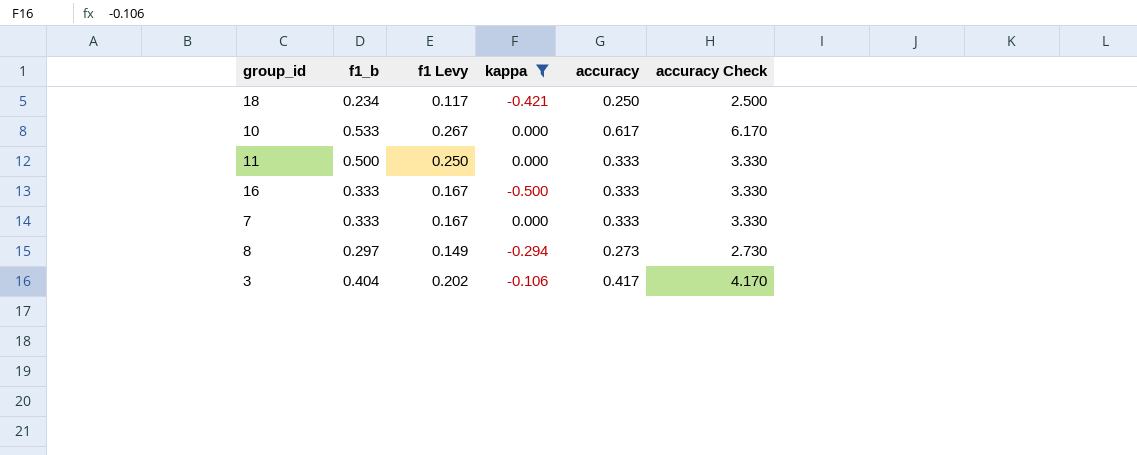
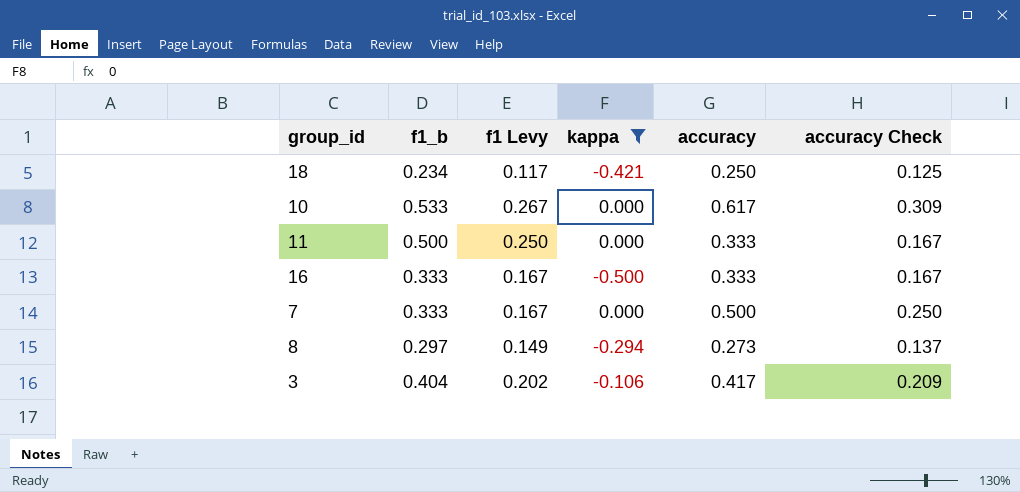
column accuracy Check | formula: [accuracy] * 10 -> [accuracy] * 0.5
7 | accuracy: 0.333 -> 0.500

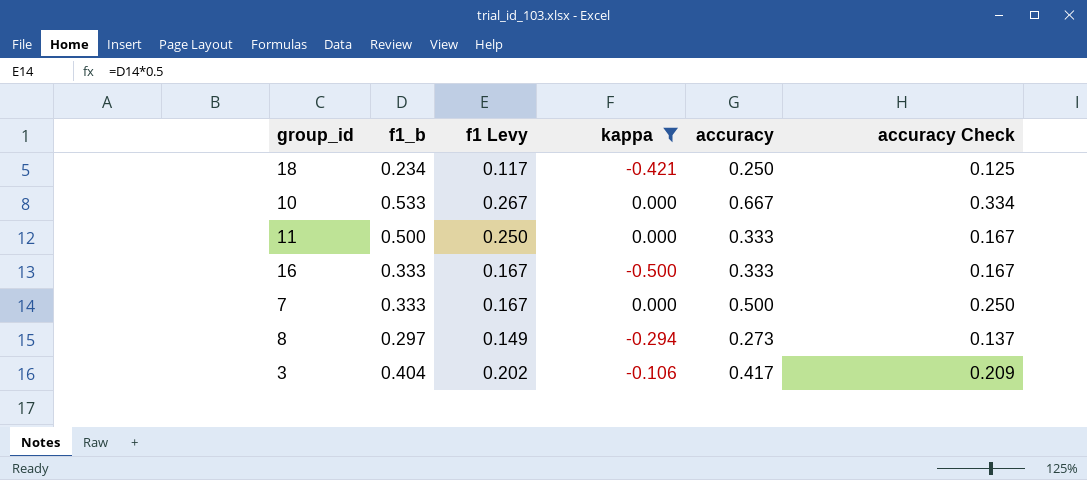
10 | accuracy: 0.617 -> 0.667
10 | accuracy Check: 0.309 -> 0.334

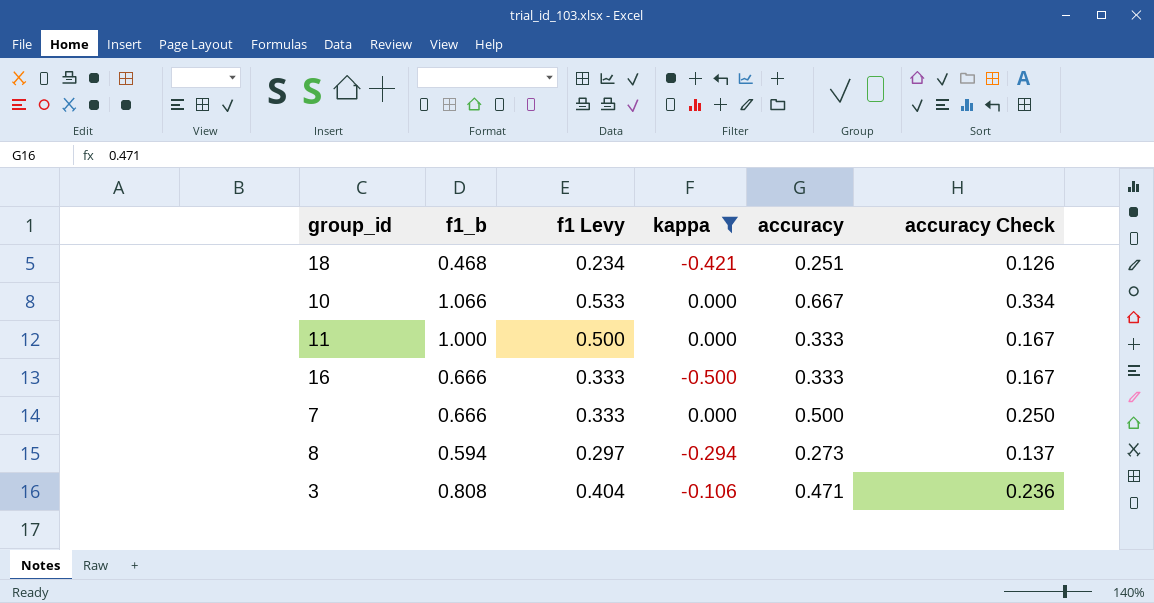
18 | f1_b: 0.234 -> 0.468
18 | f1 Levy: 0.117 -> 0.234
18 | accuracy: 0.250 -> 0.251
18 | accuracy Check: 0.125 -> 0.126
10 | f1_b: 0.533 -> 1.066
10 | f1 Levy: 0.267 -> 0.533
11 | f1_b: 0.500 -> 1.000
11 | f1 Levy: 0.250 -> 0.500
16 | f1_b: 0.333 -> 0.666
16 | f1 Levy: 0.167 -> 0.333
7 | f1_b: 0.333 -> 0.666
7 | f1 Levy: 0.167 -> 0.333
8 | f1_b: 0.297 -> 0.594
8 | f1 Levy: 0.149 -> 0.297
3 | f1_b: 0.404 -> 0.808
3 | f1 Levy: 0.202 -> 0.404
3 | accuracy: 0.417 -> 0.471
3 | accuracy Check: 0.209 -> 0.236

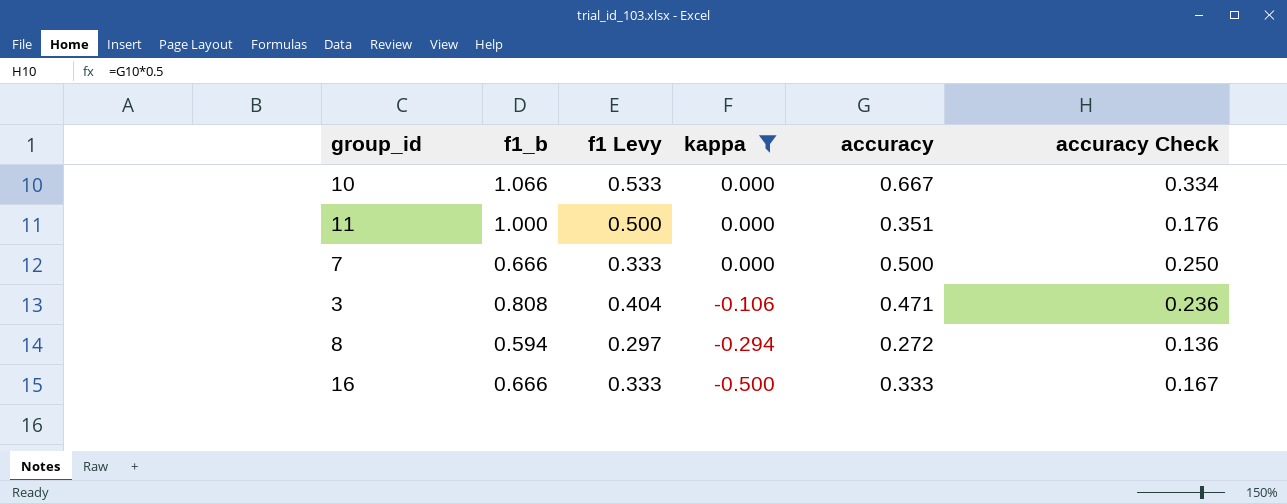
row order: none -> kappa descending
row 18: 0.468 | 0.234 | -0.421 | 0.251 | 0.126 -> none
11 | accuracy: 0.333 -> 0.351
11 | accuracy Check: 0.167 -> 0.176
8 | accuracy: 0.273 -> 0.272
8 | accuracy Check: 0.137 -> 0.136

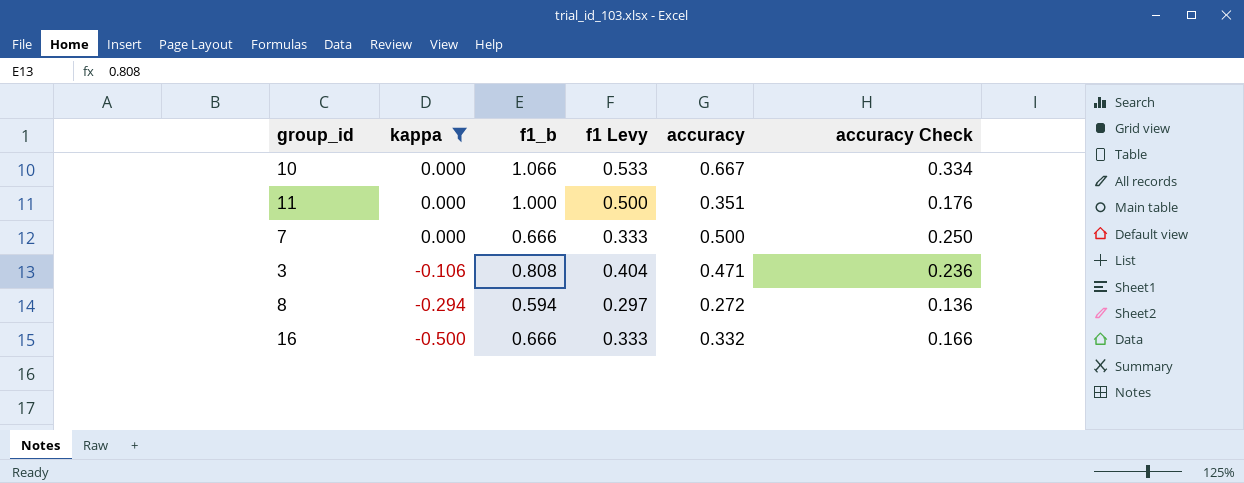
column kappa | position: 4 -> 2
16 | accuracy: 0.333 -> 0.332
16 | accuracy Check: 0.167 -> 0.166

